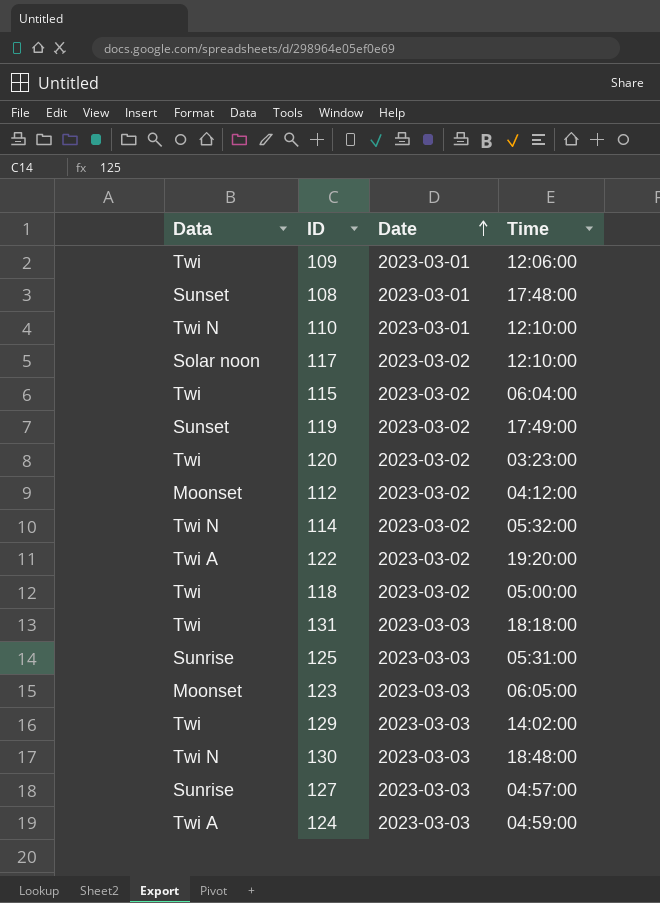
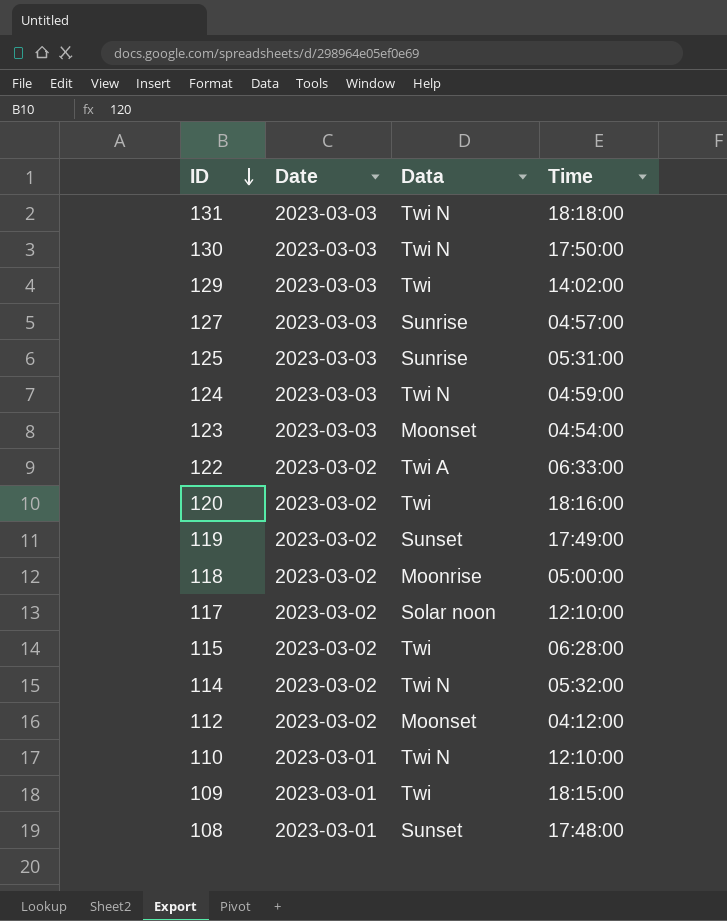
row order: Date ascending -> ID descending
column Data | position: 1 -> 3
131 | Data: Twi -> Twi N
130 | Time: 18:48:00 -> 17:50:00
124 | Data: Twi A -> Twi N
123 | Time: 06:05:00 -> 04:54:00
122 | Time: 19:20:00 -> 06:33:00
120 | Time: 03:23:00 -> 18:16:00
118 | Data: Twi -> Moonrise
115 | Time: 06:04:00 -> 06:28:00
109 | Time: 12:06:00 -> 18:15:00

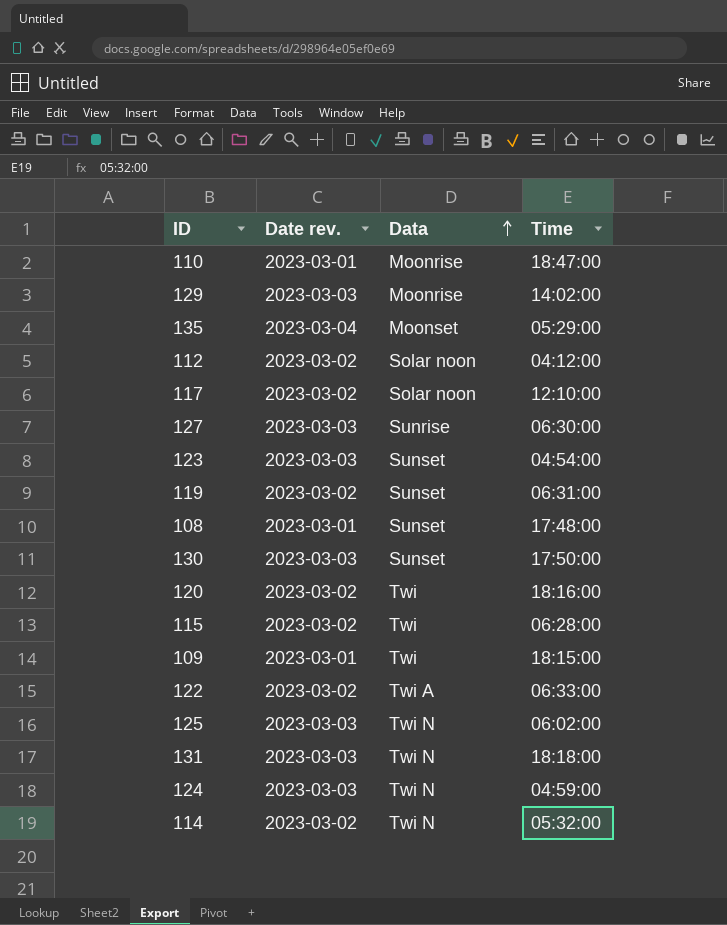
row order: ID descending -> Data ascending
column name: Date -> Date rev.
row 118: 2023-03-02 | Moonrise | 05:00:00 -> none
110 | Data: Twi N -> Moonrise
110 | Time: 12:10:00 -> 18:47:00
129 | Data: Twi -> Moonrise
row 135: none -> 2023-03-04 | Moonset | 05:29:00
112 | Data: Moonset -> Solar noon
127 | Time: 04:57:00 -> 06:30:00
123 | Data: Moonset -> Sunset
119 | Time: 17:49:00 -> 06:31:00
130 | Data: Twi N -> Sunset
125 | Data: Sunrise -> Twi N
125 | Time: 05:31:00 -> 06:02:00

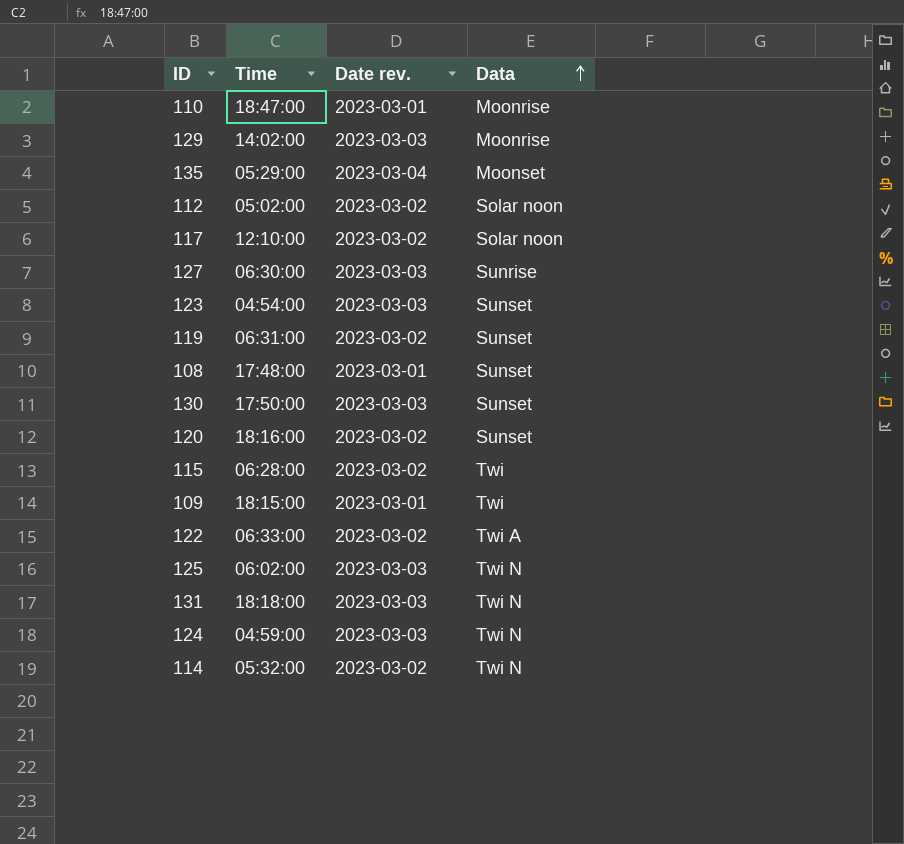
column Time | position: 4 -> 2
112 | Time: 04:12:00 -> 05:02:00
120 | Data: Twi -> Sunset

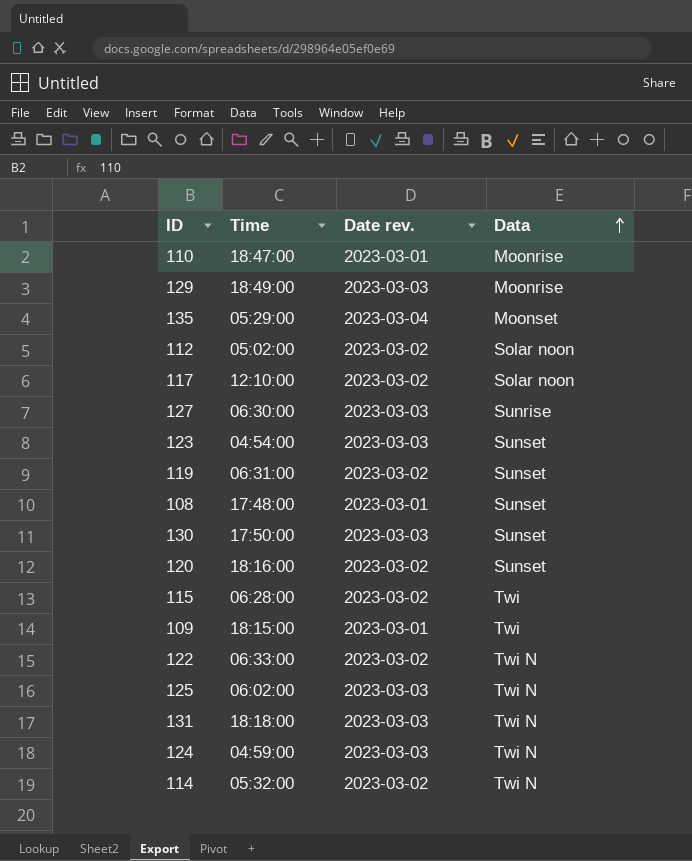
129 | Time: 14:02:00 -> 18:49:00
122 | Data: Twi A -> Twi N

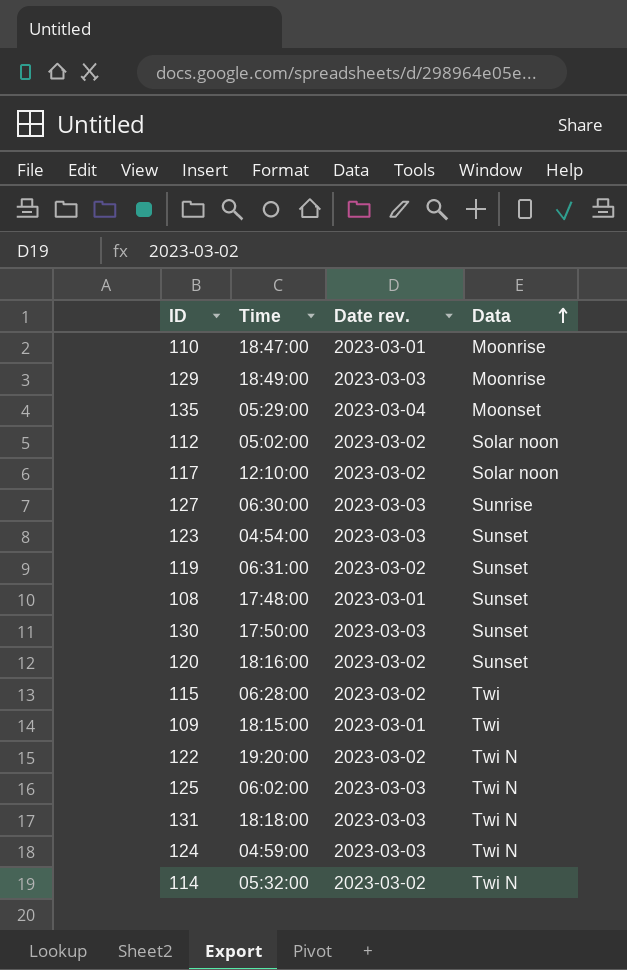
122 | Time: 06:33:00 -> 19:20:00

